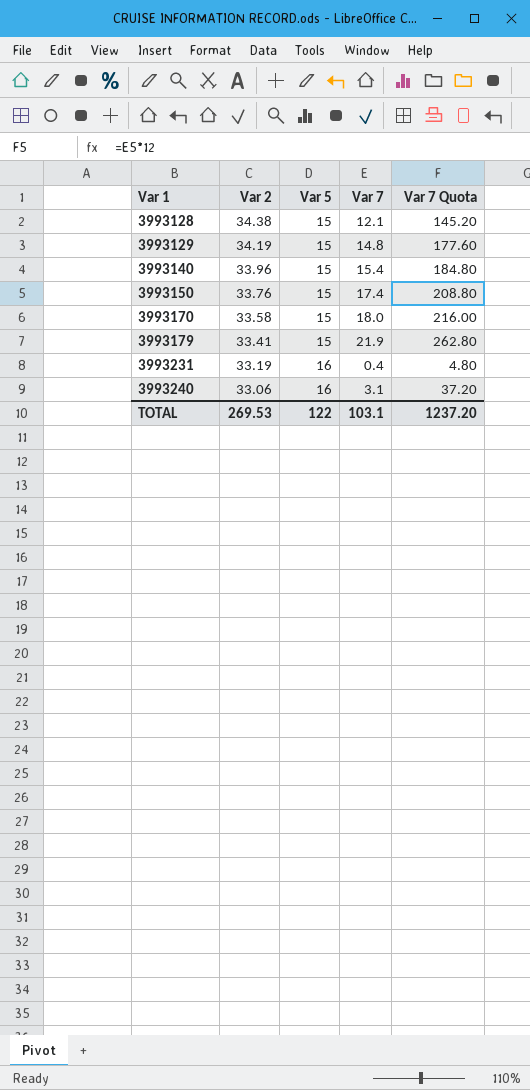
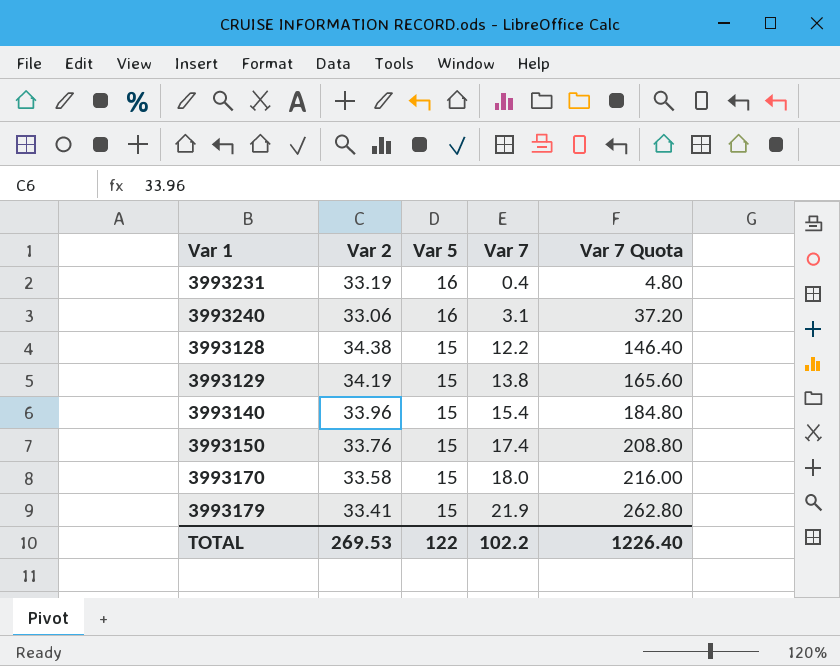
row order: Var 1 ascending -> Var 5 descending
3993128 | Var 7: 12.1 -> 12.2
3993128 | Var 7 Quota: 145.20 -> 146.40
3993129 | Var 7: 14.8 -> 13.8
3993129 | Var 7 Quota: 177.60 -> 165.60
TOTAL | Var 7: 103.1 -> 102.2
TOTAL | Var 7 Quota: 1237.20 -> 1226.40

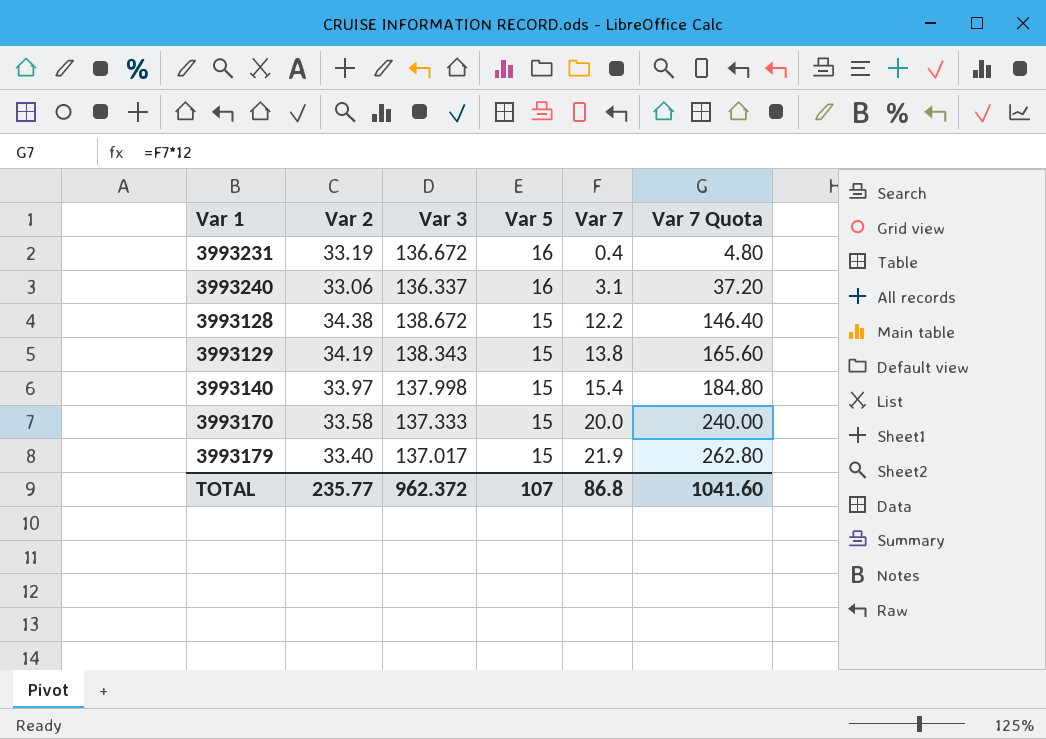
column Var 3 | position: none -> 3
row 3993150: 33.76 | 15 | 17.4 | 208.80 -> none
3993140 | Var 2: 33.96 -> 33.97
3993170 | Var 7: 18.0 -> 20.0
3993170 | Var 7 Quota: 216.00 -> 240.00
3993179 | Var 2: 33.41 -> 33.40
TOTAL | Var 2: 269.53 -> 235.77
TOTAL | Var 5: 122 -> 107
TOTAL | Var 7: 102.2 -> 86.8
TOTAL | Var 7 Quota: 1226.40 -> 1041.60

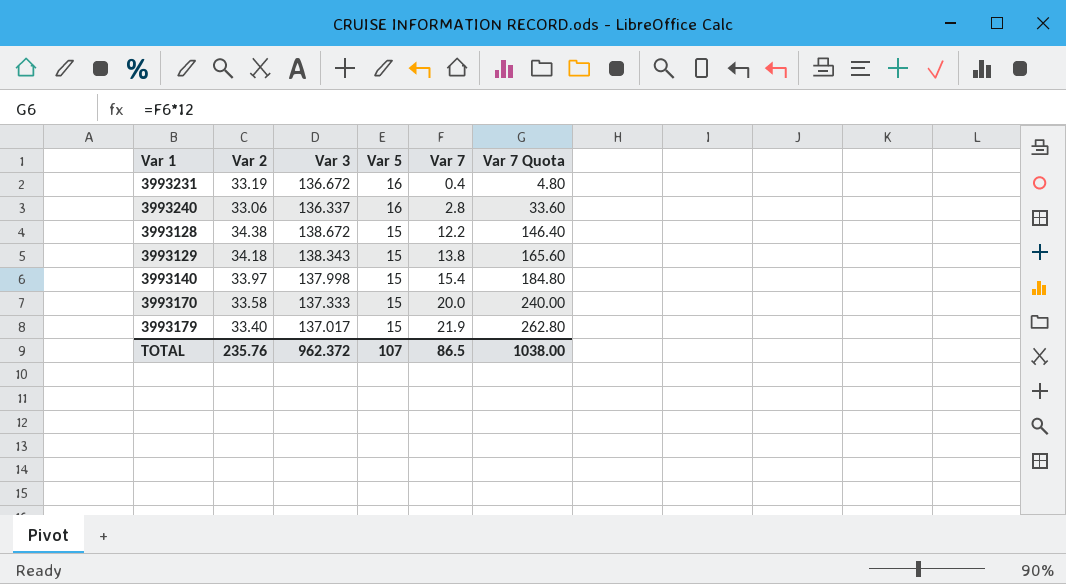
3993240 | Var 7: 3.1 -> 2.8
3993240 | Var 7 Quota: 37.20 -> 33.60
3993129 | Var 2: 34.19 -> 34.18
TOTAL | Var 2: 235.77 -> 235.76
TOTAL | Var 7: 86.8 -> 86.5
TOTAL | Var 7 Quota: 1041.60 -> 1038.00

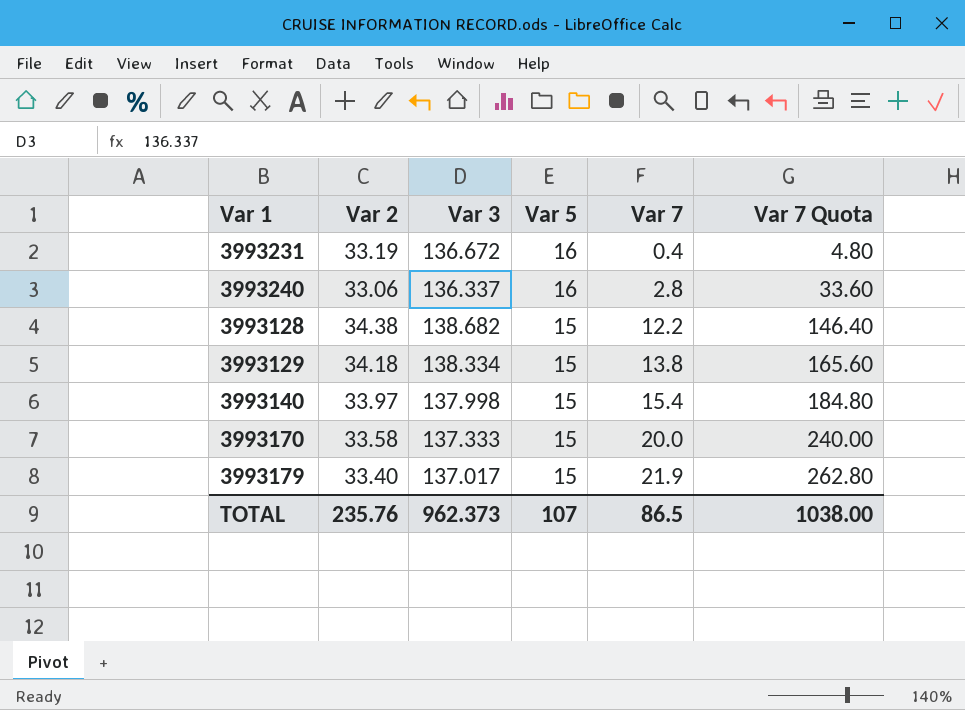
3993128 | Var 3: 138.672 -> 138.682
3993129 | Var 3: 138.343 -> 138.334
TOTAL | Var 3: 962.372 -> 962.373

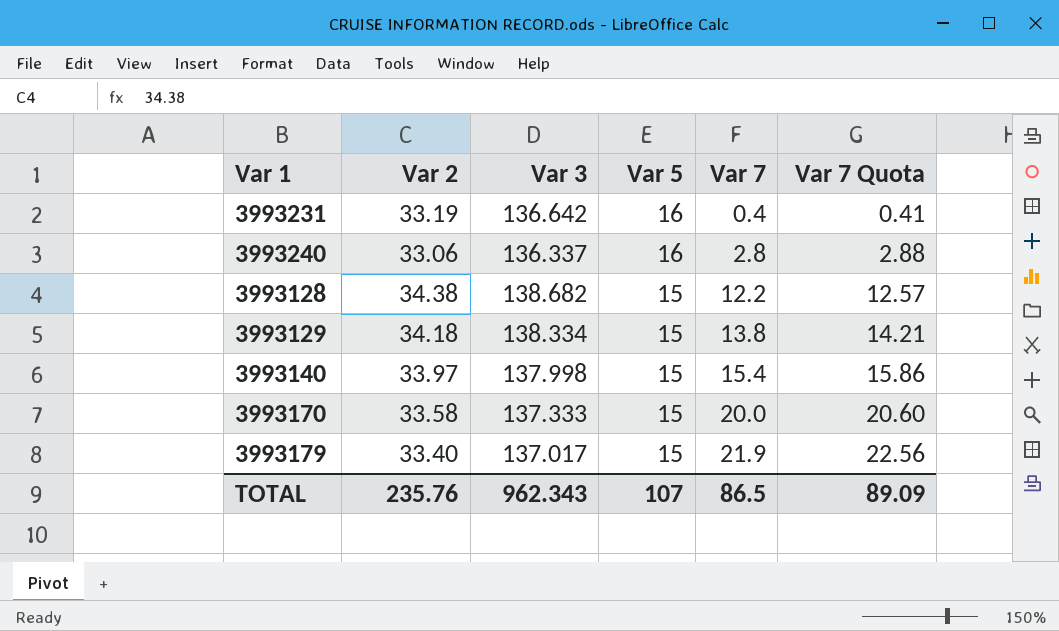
column Var 7 Quota | formula: [Var 7] * 12 -> [Var 7] * 1.03
3993231 | Var 3: 136.672 -> 136.642
TOTAL | Var 3: 962.373 -> 962.343
TOTAL | Var 7 Quota: 1038.00 -> 89.09

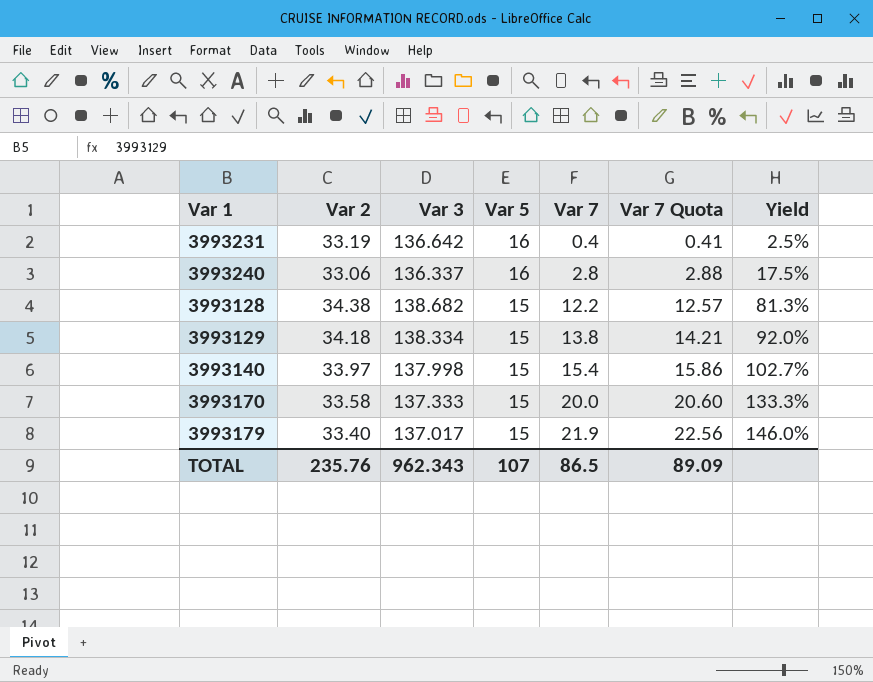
column Yield | formula: none -> [Var 7] / [Var 5]

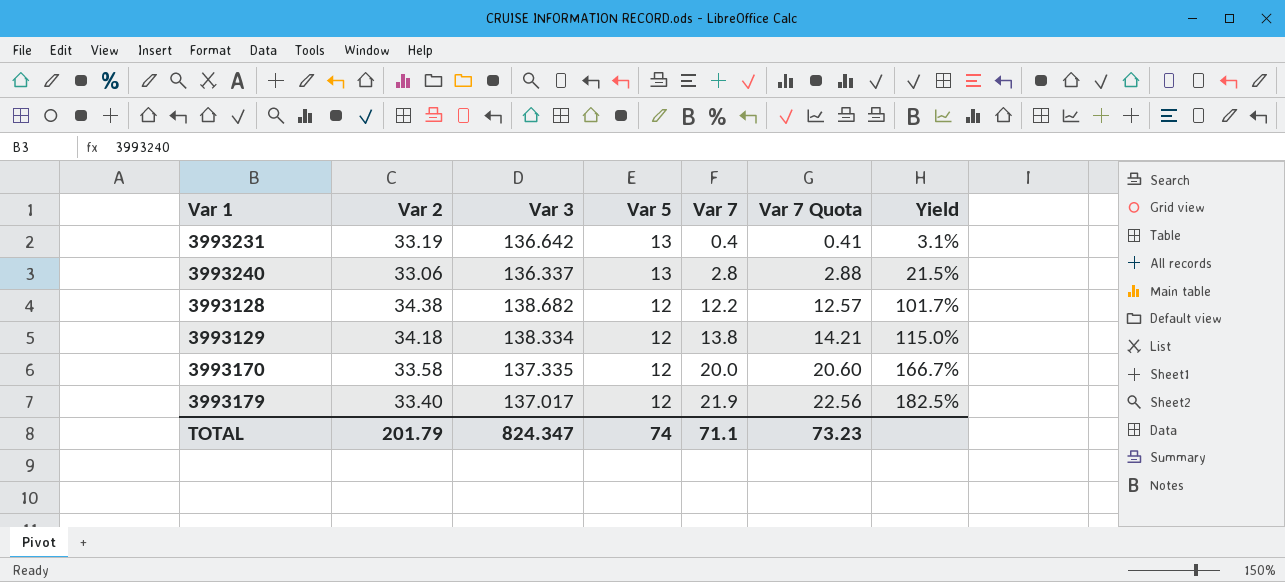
row 3993140: 33.97 | 137.998 | 15 | 15.4 | 15.86 | 102.7% -> none
3993231 | Var 5: 16 -> 13
3993231 | Yield: 2.5% -> 3.1%
3993240 | Var 5: 16 -> 13
3993240 | Yield: 17.5% -> 21.5%
3993128 | Var 5: 15 -> 12
3993128 | Yield: 81.3% -> 101.7%
3993129 | Var 5: 15 -> 12
3993129 | Yield: 92.0% -> 115.0%
3993170 | Var 3: 137.333 -> 137.335
3993170 | Var 5: 15 -> 12
3993170 | Yield: 133.3% -> 166.7%
3993179 | Var 5: 15 -> 12
3993179 | Yield: 146.0% -> 182.5%
TOTAL | Var 2: 235.76 -> 201.79
TOTAL | Var 3: 962.343 -> 824.347
TOTAL | Var 5: 107 -> 74
TOTAL | Var 7: 86.5 -> 71.1
TOTAL | Var 7 Quota: 89.09 -> 73.23

